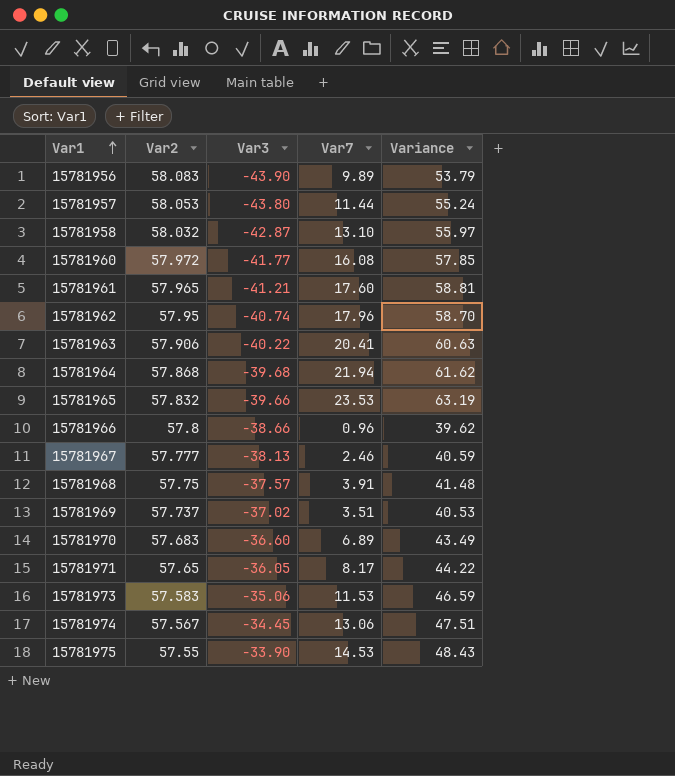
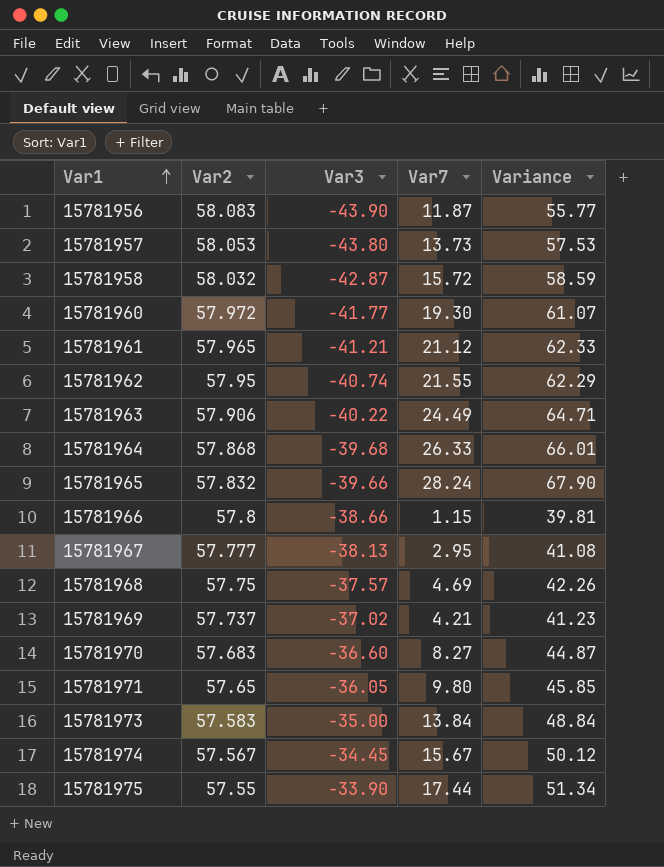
15781956 | Var7: 9.89 -> 11.87
15781956 | Variance: 53.79 -> 55.77
15781957 | Var7: 11.44 -> 13.73
15781957 | Variance: 55.24 -> 57.53
15781958 | Var7: 13.10 -> 15.72
15781958 | Variance: 55.97 -> 58.59
15781960 | Var7: 16.08 -> 19.30
15781960 | Variance: 57.85 -> 61.07
15781961 | Var7: 17.60 -> 21.12
15781961 | Variance: 58.81 -> 62.33
15781962 | Var7: 17.96 -> 21.55
15781962 | Variance: 58.70 -> 62.29
15781963 | Var7: 20.41 -> 24.49
15781963 | Variance: 60.63 -> 64.71
15781964 | Var7: 21.94 -> 26.33
15781964 | Variance: 61.62 -> 66.01
15781965 | Var7: 23.53 -> 28.24
15781965 | Variance: 63.19 -> 67.90
15781966 | Var7: 0.96 -> 1.15
15781966 | Variance: 39.62 -> 39.81
15781967 | Var7: 2.46 -> 2.95
15781967 | Variance: 40.59 -> 41.08
15781968 | Var7: 3.91 -> 4.69
15781968 | Variance: 41.48 -> 42.26
15781969 | Var7: 3.51 -> 4.21
15781969 | Variance: 40.53 -> 41.23
15781970 | Var7: 6.89 -> 8.27
15781970 | Variance: 43.49 -> 44.87
15781971 | Var7: 8.17 -> 9.80
15781971 | Variance: 44.22 -> 45.85
15781973 | Var3: -35.06 -> -35.00
15781973 | Var7: 11.53 -> 13.84
15781973 | Variance: 46.59 -> 48.84
15781974 | Var7: 13.06 -> 15.67
15781974 | Variance: 47.51 -> 50.12
15781975 | Var7: 14.53 -> 17.44
15781975 | Variance: 48.43 -> 51.34

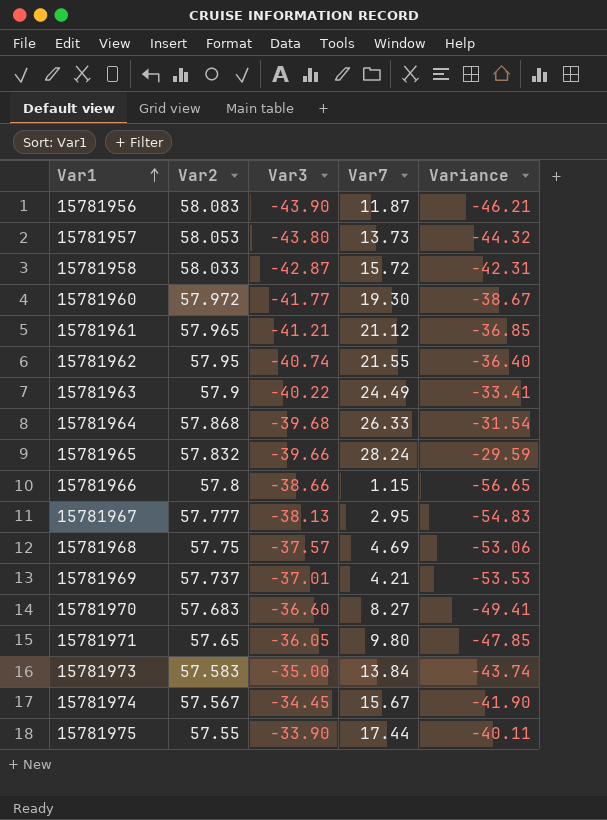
column Variance | formula: [Var7] - [Var3] -> [Var7] - [Var2]
15781958 | Var2: 58.032 -> 58.033
15781963 | Var2: 57.906 -> 57.9
15781969 | Var3: -37.02 -> -37.01

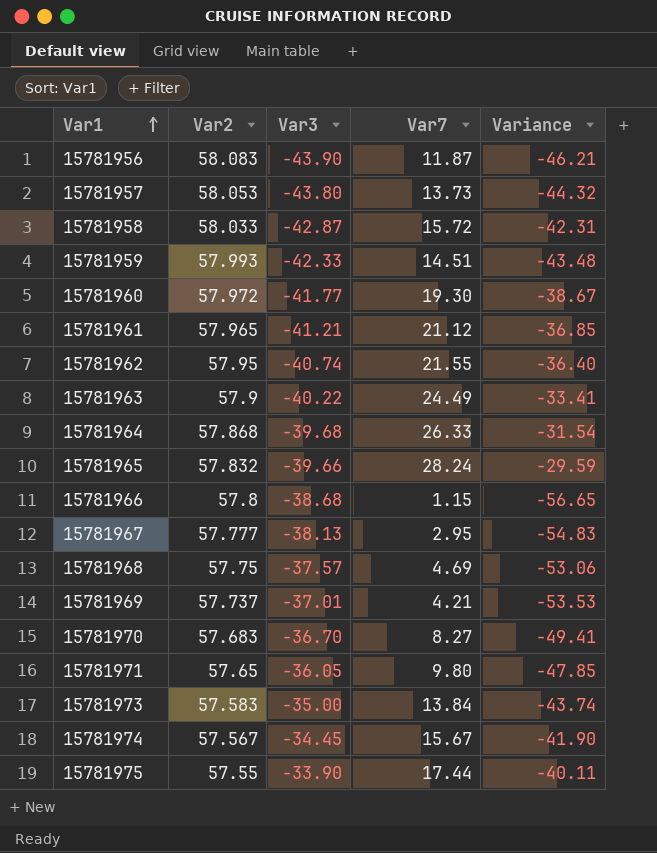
row 15781959: none -> 57.993 | -42.33 | 14.51 | -43.48
15781966 | Var3: -38.66 -> -38.68
15781970 | Var3: -36.60 -> -36.70

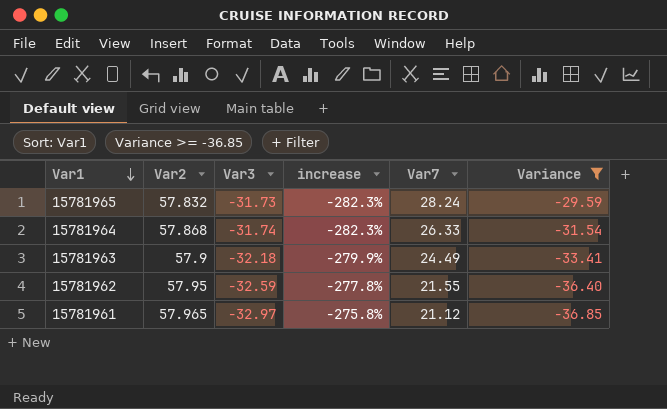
filter: none -> Variance >= -36.85
row order: Var1 ascending -> Var1 descending
column increase | formula: none -> ([Var2] - [Var3]) / [Var3]
15781965 | Var3: -39.66 -> -31.73
15781964 | Var3: -39.68 -> -31.74
15781963 | Var3: -40.22 -> -32.18
15781962 | Var3: -40.74 -> -32.59
15781961 | Var3: -41.21 -> -32.97

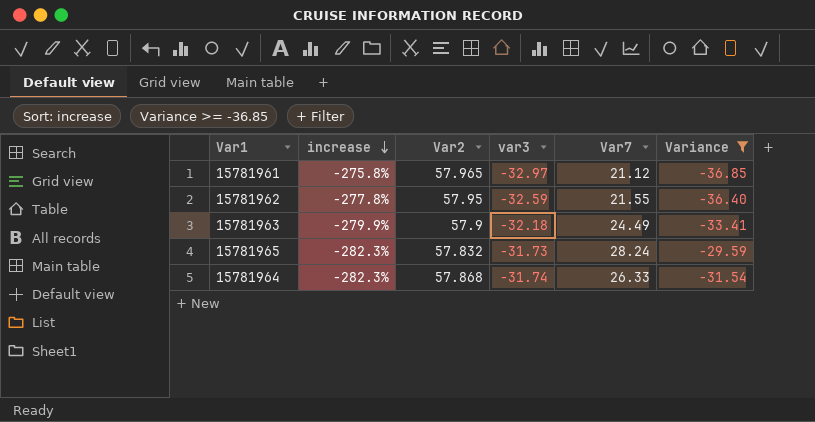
row order: Var1 descending -> increase descending
column increase | position: 4 -> 2
column name: Var3 -> var3

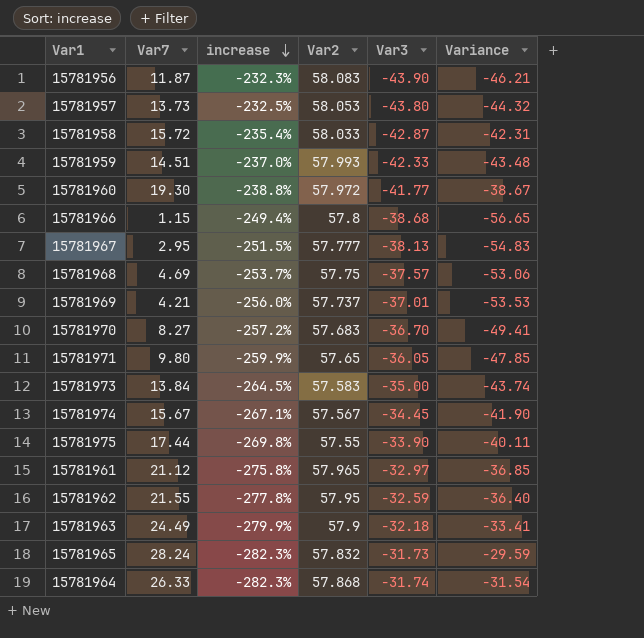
filter: Variance >= -36.85 -> none
column Var7 | position: 5 -> 2
column name: var3 -> Var3

